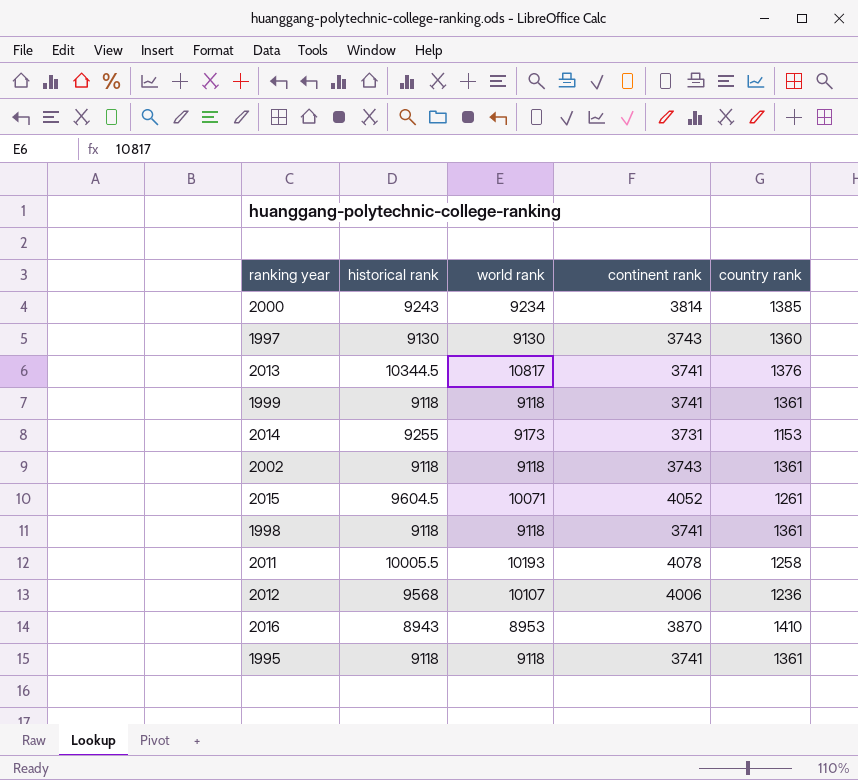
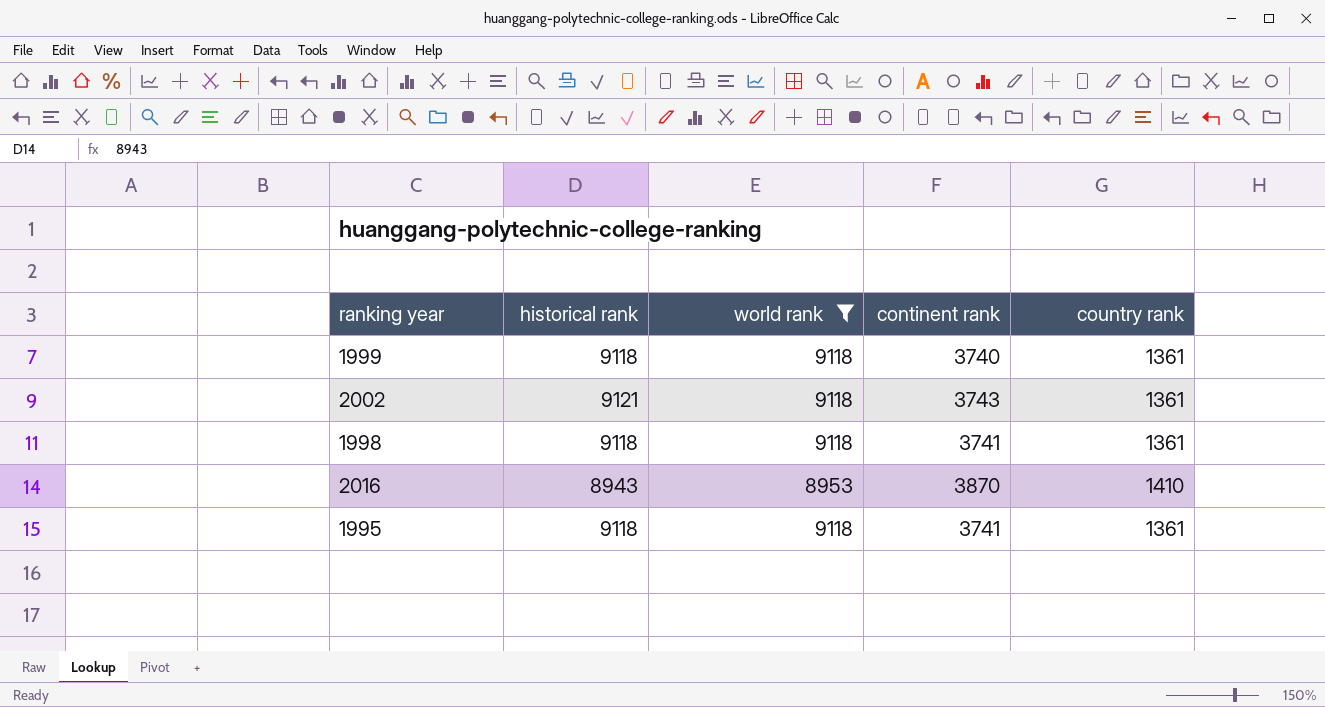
filter: none -> world rank <= 9118
1999 | continent rank: 3741 -> 3740
2002 | historical rank: 9118 -> 9121

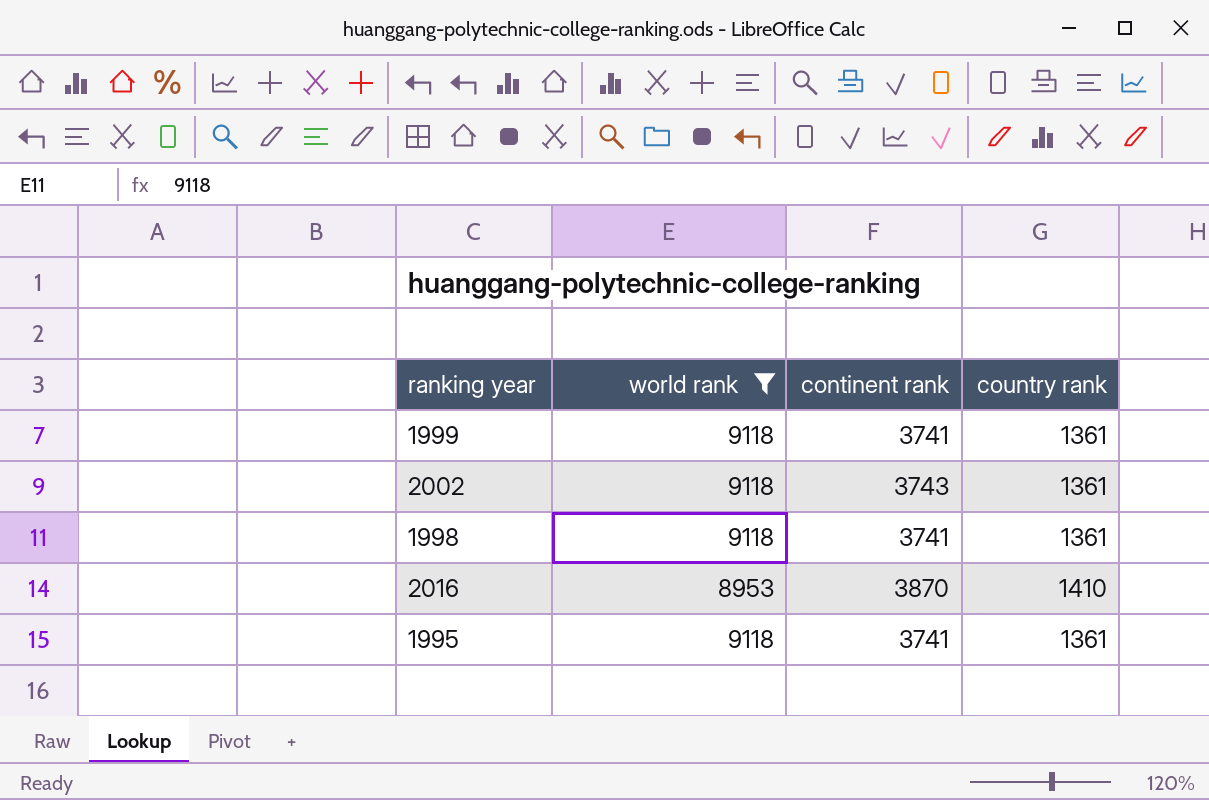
column historical rank | position: 2 -> none
1999 | continent rank: 3740 -> 3741

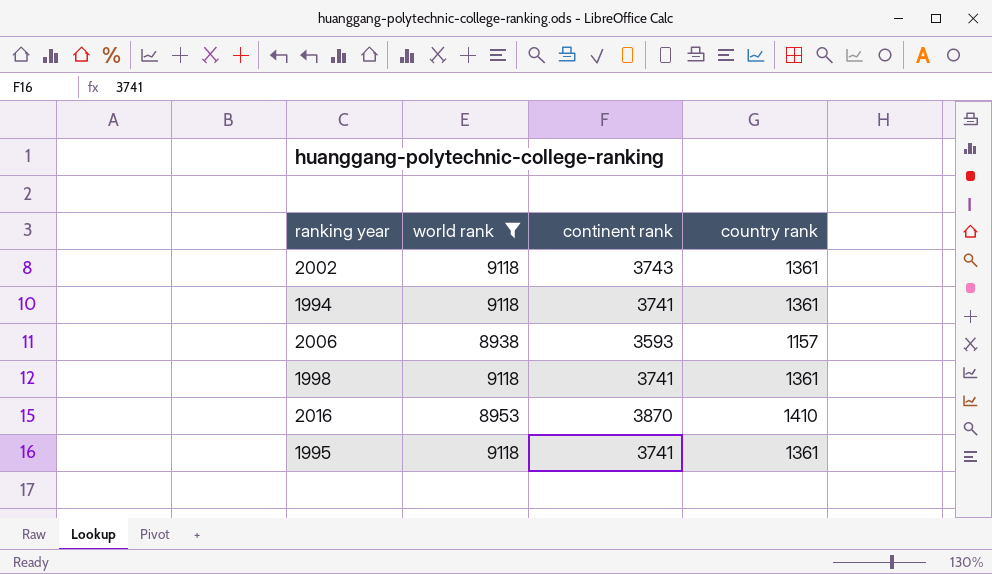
row 1999: 9118 | 3741 | 1361 -> none
row 1994: none -> 9118 | 3741 | 1361
row 2006: none -> 8938 | 3593 | 1157

